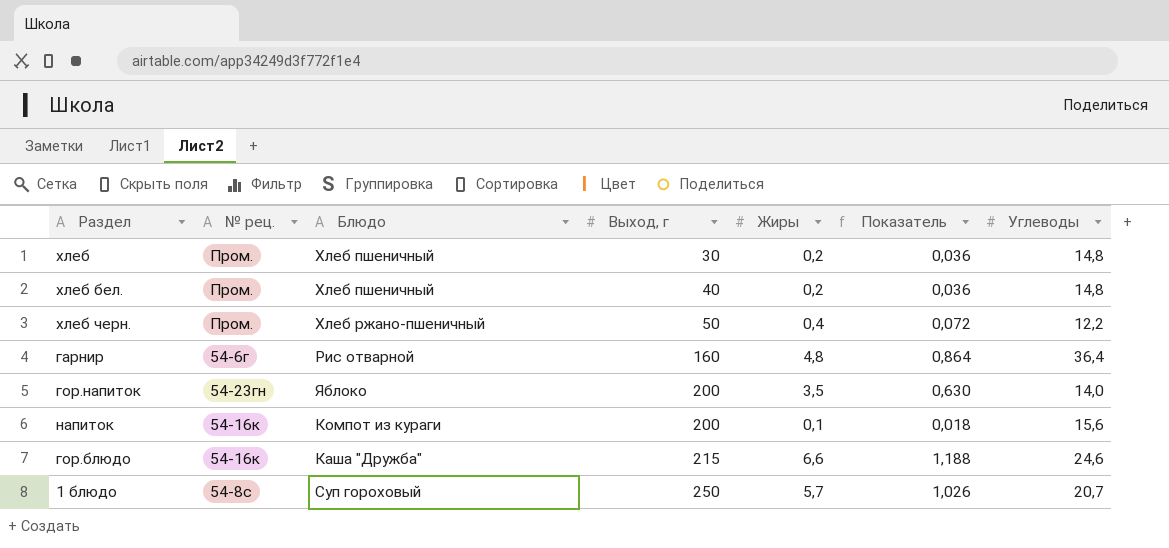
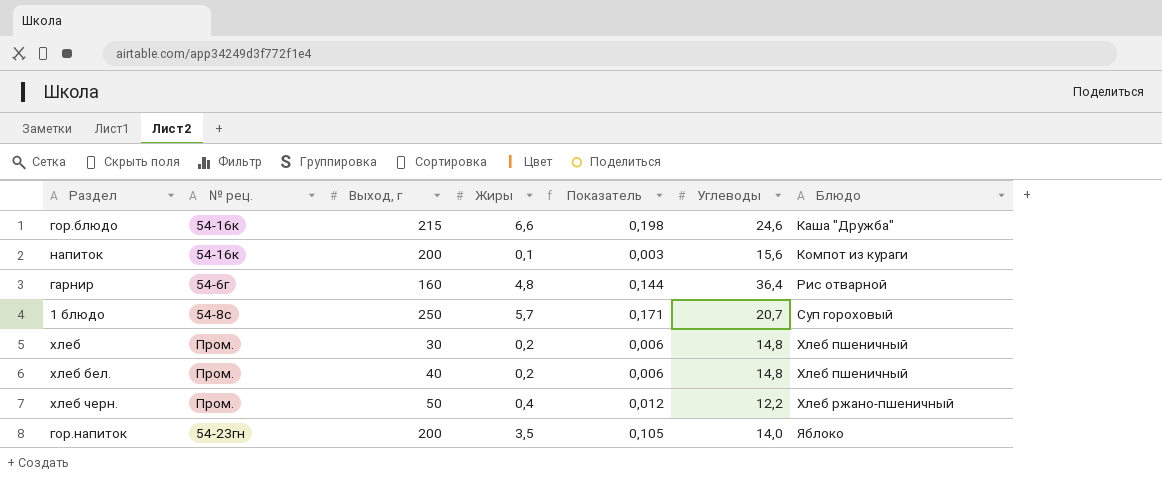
row order: Выход, г ascending -> Блюдо ascending
column Показатель | formula: [Жиры] * 0,18 -> [Жиры] * 0,03
column Блюдо | position: 3 -> 7

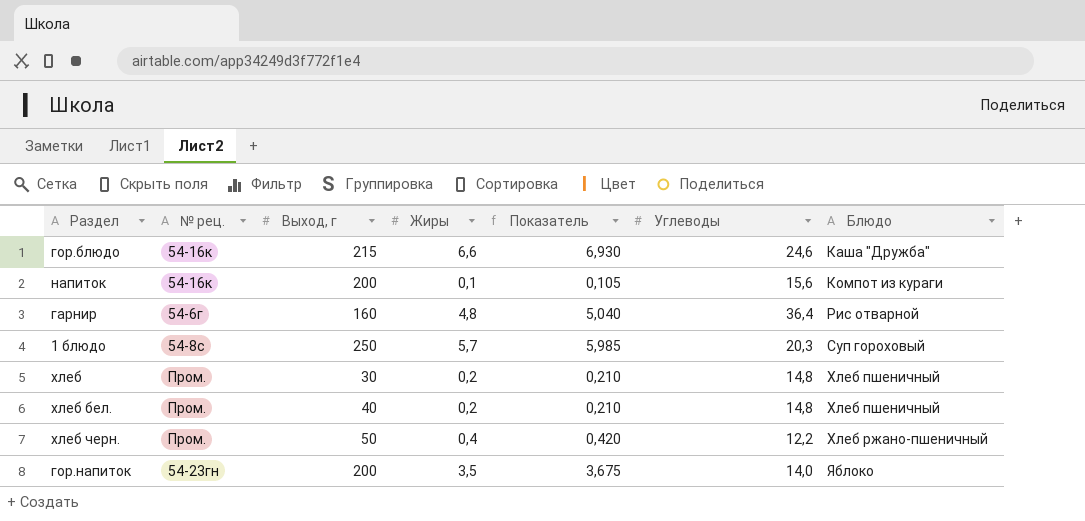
column Показатель | formula: [Жиры] * 0,03 -> [Жиры] * 1,05
1 блюдо | Углеводы: 20,7 -> 20,3

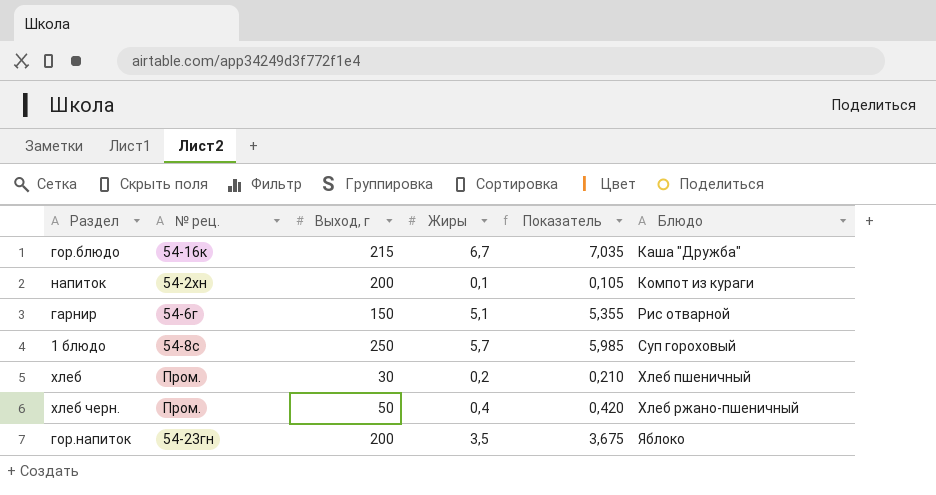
column Углеводы | position: 6 -> none
row хлеб бел.: Пром. | 40 | 0,2 | 0,210 | 14,8 | Хлеб пшеничный -> none
гор.блюдо | Жиры: 6,6 -> 6,7
гор.блюдо | Показатель: 6,930 -> 7,035
напиток | № рец.: 54-16к -> 54-2хн
гарнир | Выход, г: 160 -> 150
гарнир | Жиры: 4,8 -> 5,1
гарнир | Показатель: 5,040 -> 5,355

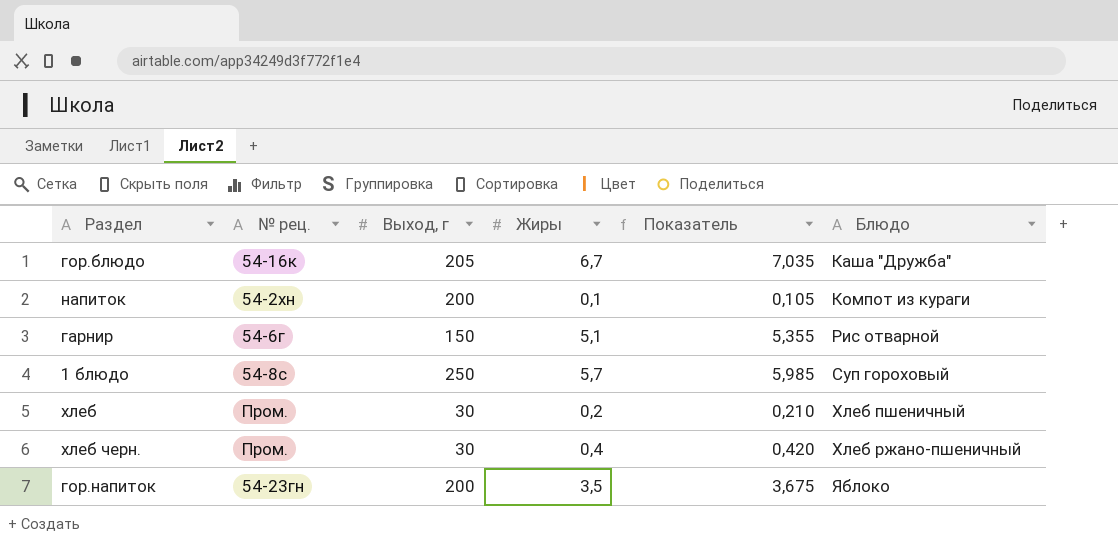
гор.блюдо | Выход, г: 215 -> 205
хлеб черн. | Выход, г: 50 -> 30

